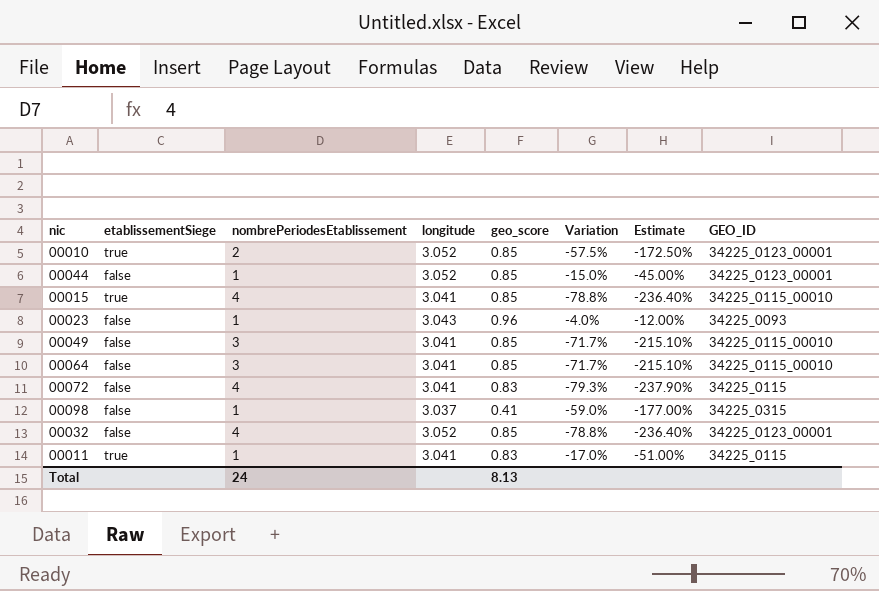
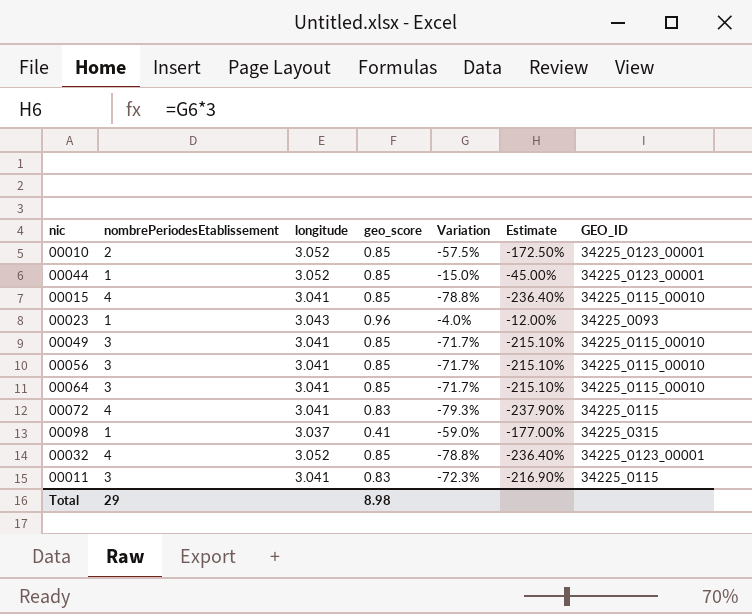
column etablissementSiege | position: 2 -> none
row 00056: none -> 3 | 3.041 | 0.85 | -71.7% | -215.10% | 34225_0115_00010
00011 | nombrePeriodesEtablissement: 1 -> 3
00011 | Variation: -17.0% -> -72.3%
00011 | Estimate: -51.00% -> -216.90%
Total | nombrePeriodesEtablissement: 24 -> 29
Total | geo_score: 8.13 -> 8.98

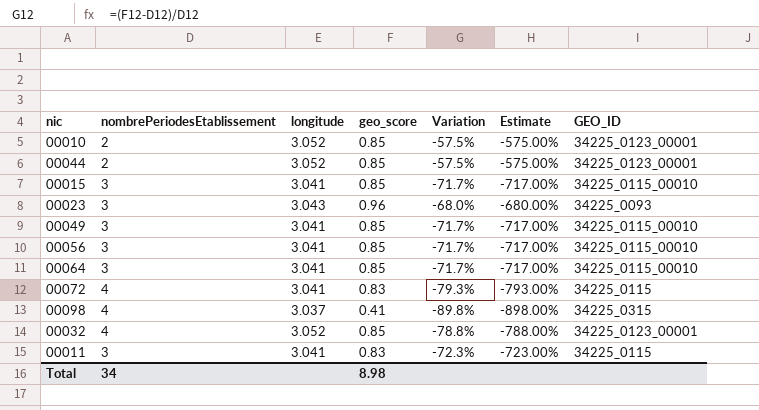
column Estimate | formula: [Variation] * 3 -> [Variation] * 10
00044 | nombrePeriodesEtablissement: 1 -> 2
00044 | Variation: -15.0% -> -57.5%
00015 | nombrePeriodesEtablissement: 4 -> 3
00015 | Variation: -78.8% -> -71.7%
00023 | nombrePeriodesEtablissement: 1 -> 3
00023 | Variation: -4.0% -> -68.0%
00098 | nombrePeriodesEtablissement: 1 -> 4
00098 | Variation: -59.0% -> -89.8%
Total | nombrePeriodesEtablissement: 29 -> 34

